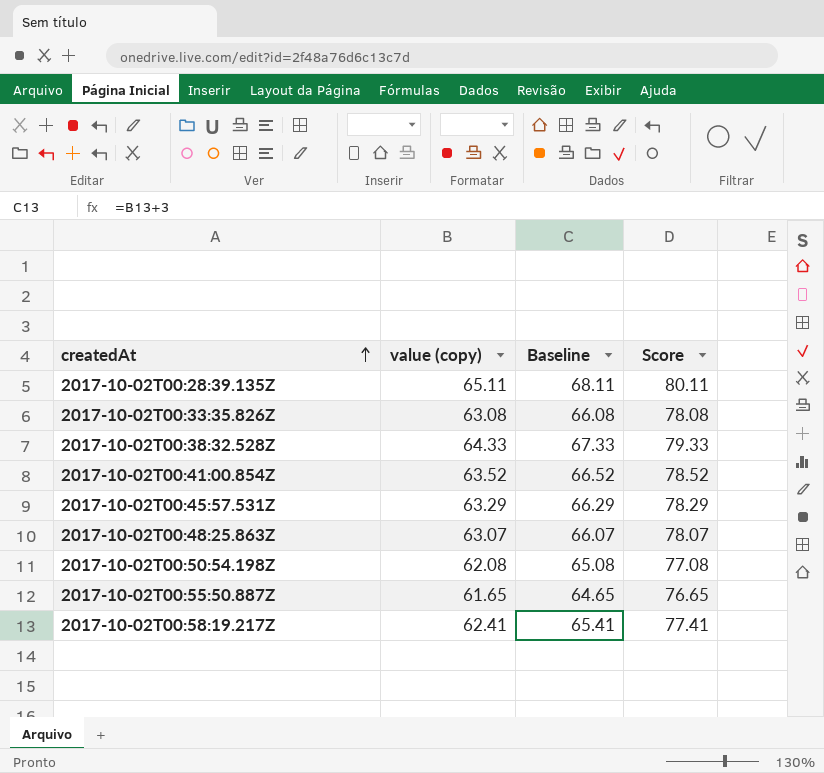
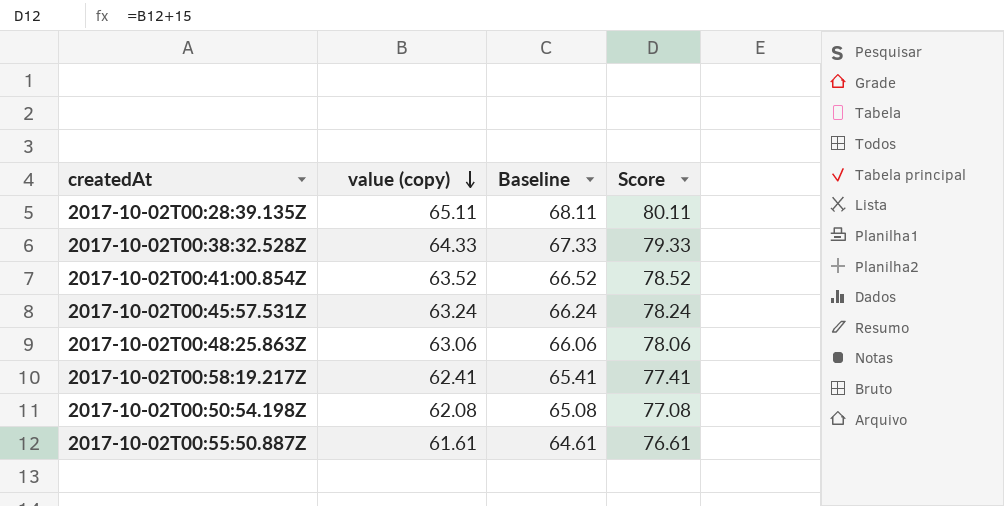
row order: createdAt ascending -> value (copy) descending
row 2017-10-02T00:33:35.826Z: 63.08 | 66.08 | 78.08 -> none
2017-10-02T00:45:57.531Z | value (copy): 63.29 -> 63.24
2017-10-02T00:45:57.531Z | Baseline: 66.29 -> 66.24
2017-10-02T00:45:57.531Z | Score: 78.29 -> 78.24
2017-10-02T00:48:25.863Z | value (copy): 63.07 -> 63.06
2017-10-02T00:48:25.863Z | Baseline: 66.07 -> 66.06
2017-10-02T00:48:25.863Z | Score: 78.07 -> 78.06
2017-10-02T00:55:50.887Z | value (copy): 61.65 -> 61.61
2017-10-02T00:55:50.887Z | Baseline: 64.65 -> 64.61
2017-10-02T00:55:50.887Z | Score: 76.65 -> 76.61

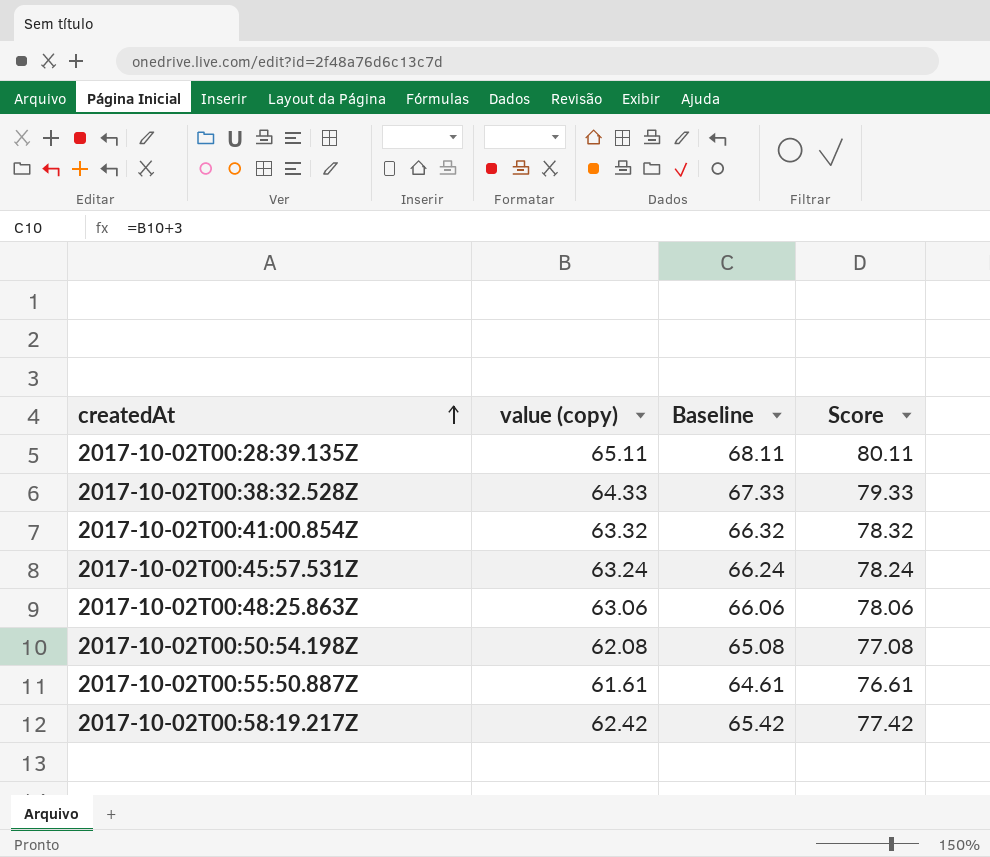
row order: value (copy) descending -> createdAt ascending
2017-10-02T00:41:00.854Z | value (copy): 63.52 -> 63.32
2017-10-02T00:41:00.854Z | Baseline: 66.52 -> 66.32
2017-10-02T00:41:00.854Z | Score: 78.52 -> 78.32
2017-10-02T00:58:19.217Z | value (copy): 62.41 -> 62.42
2017-10-02T00:58:19.217Z | Baseline: 65.41 -> 65.42
2017-10-02T00:58:19.217Z | Score: 77.41 -> 77.42

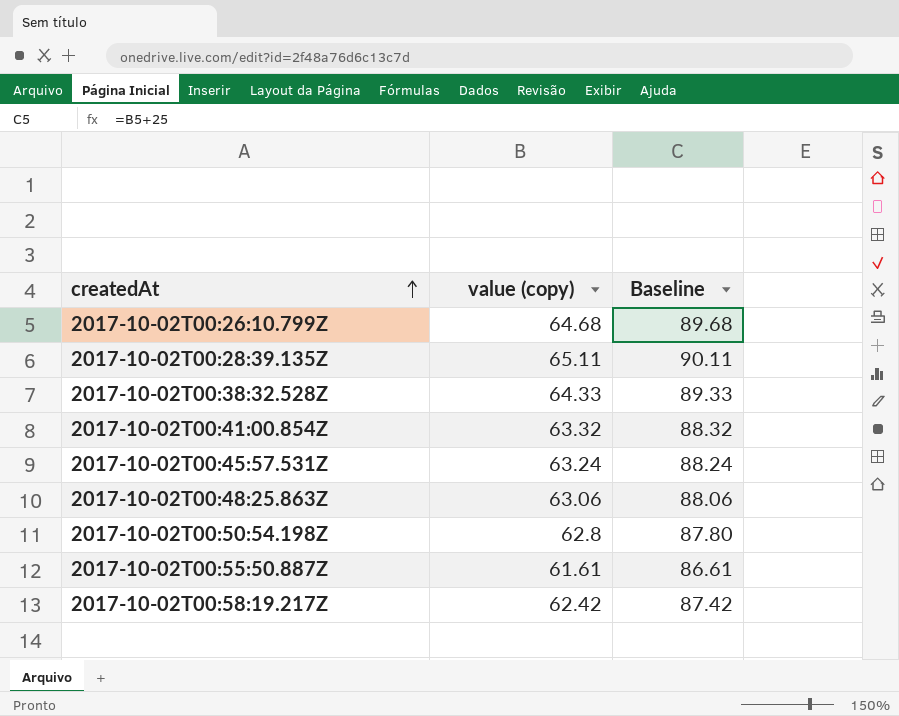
column Score | formula: [value (copy)] + 15 -> none
column Baseline | formula: [value (copy)] + 3 -> [value (copy)] + 25
row 2017-10-02T00:26:10.799Z: none -> 64.68 | 89.68
2017-10-02T00:50:54.198Z | value (copy): 62.08 -> 62.8

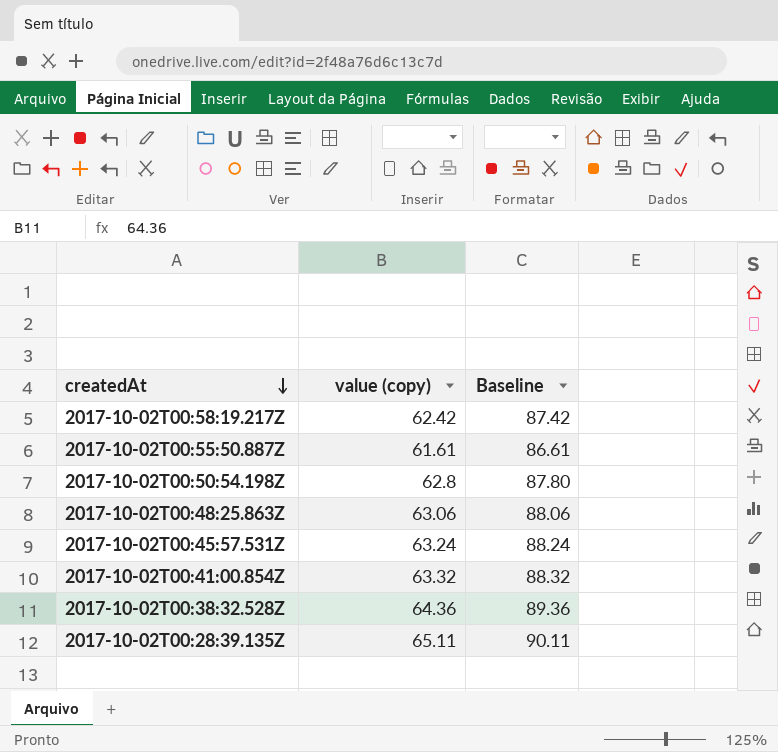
row order: createdAt ascending -> createdAt descending
row 2017-10-02T00:26:10.799Z: 64.68 | 89.68 -> none
2017-10-02T00:38:32.528Z | value (copy): 64.33 -> 64.36
2017-10-02T00:38:32.528Z | Baseline: 89.33 -> 89.36

